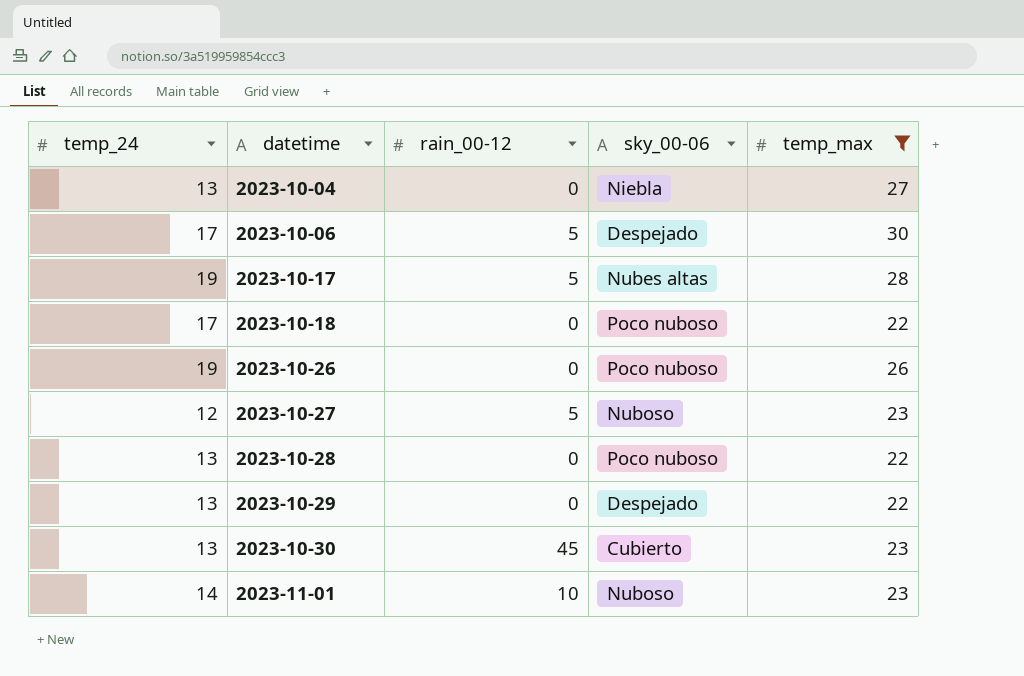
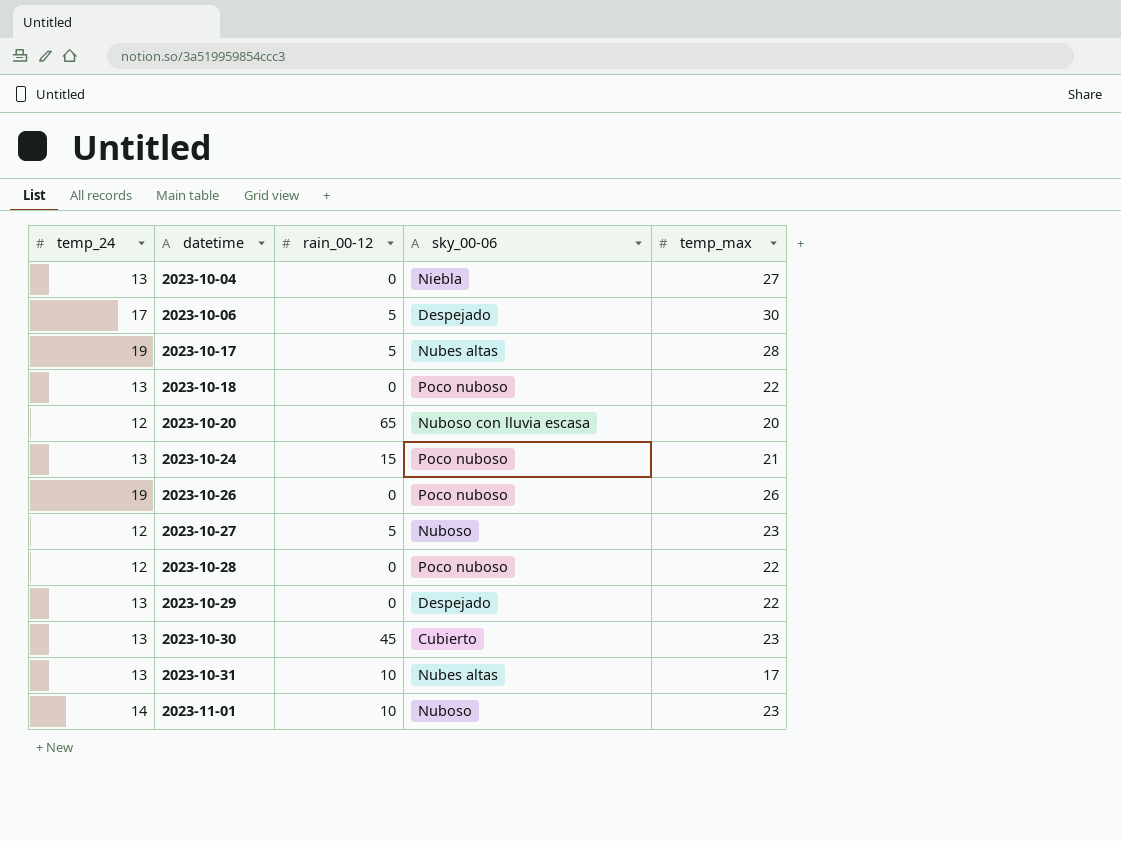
filter: temp_max >= 22 -> none
2023-10-18 | temp_24: 17 -> 13
2023-10-28 | temp_24: 13 -> 12

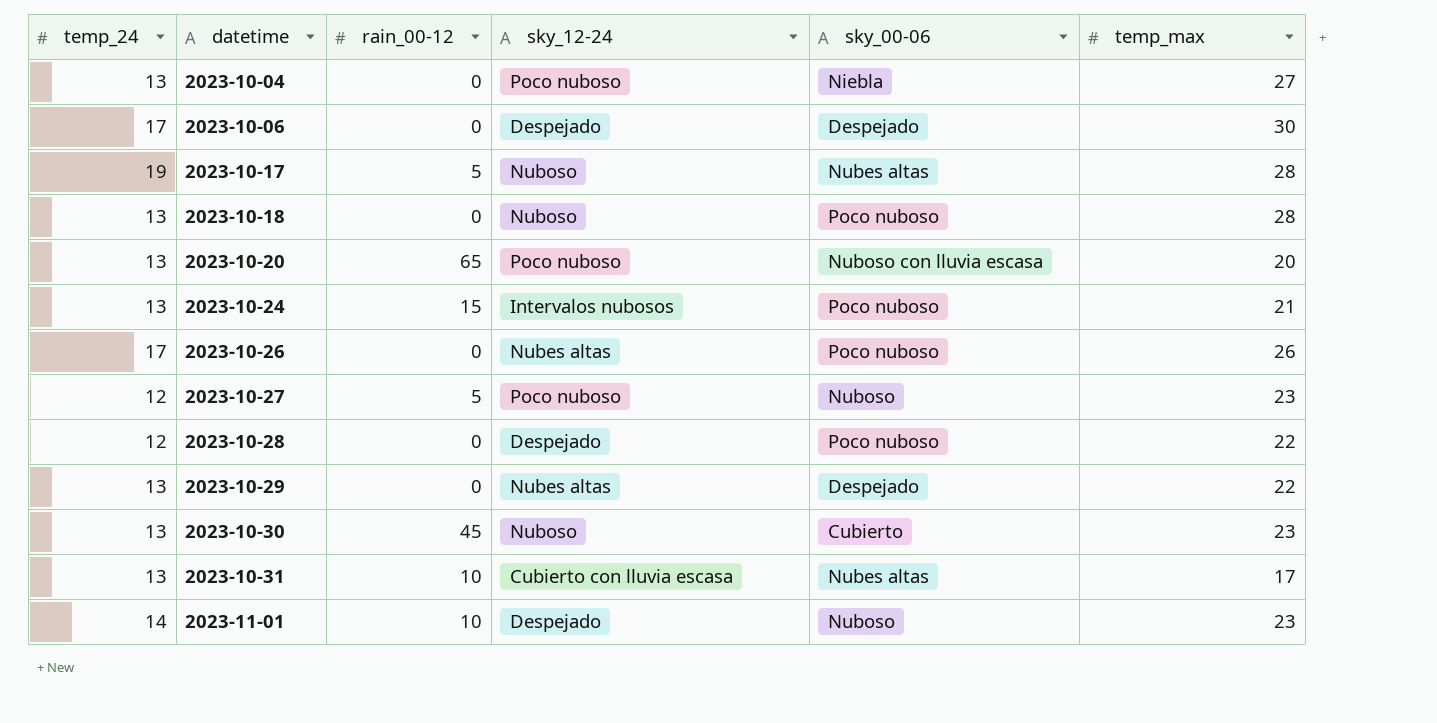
column sky_12-24 | position: none -> 4
2023-10-06 | rain_00-12: 5 -> 0
2023-10-18 | temp_max: 22 -> 28
2023-10-20 | temp_24: 12 -> 13
2023-10-26 | temp_24: 19 -> 17

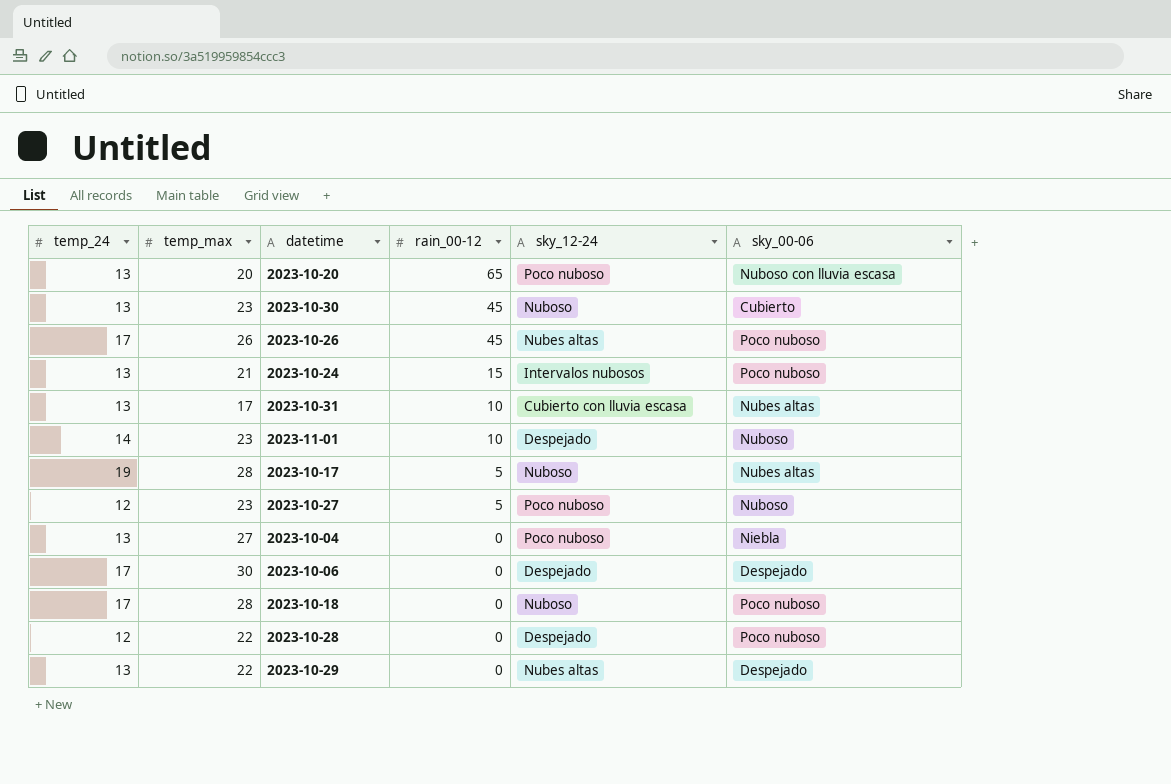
row order: datetime ascending -> rain_00-12 descending
column temp_max | position: 6 -> 2
2023-10-26 | rain_00-12: 0 -> 45
2023-10-18 | temp_24: 13 -> 17

